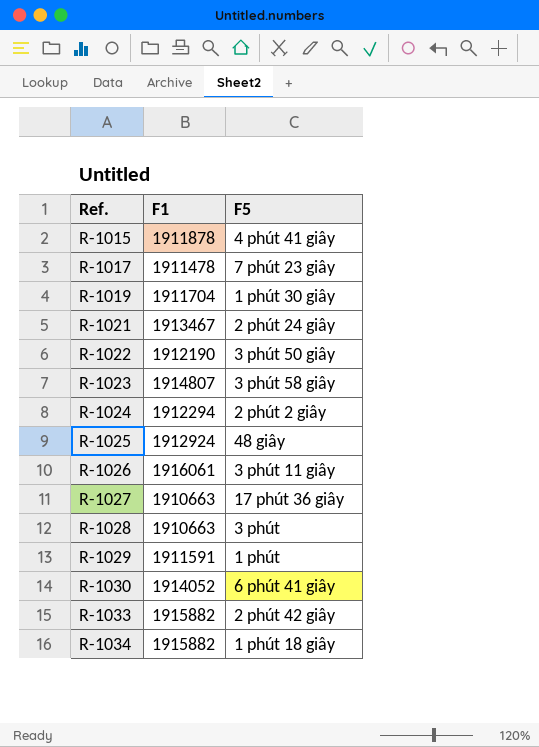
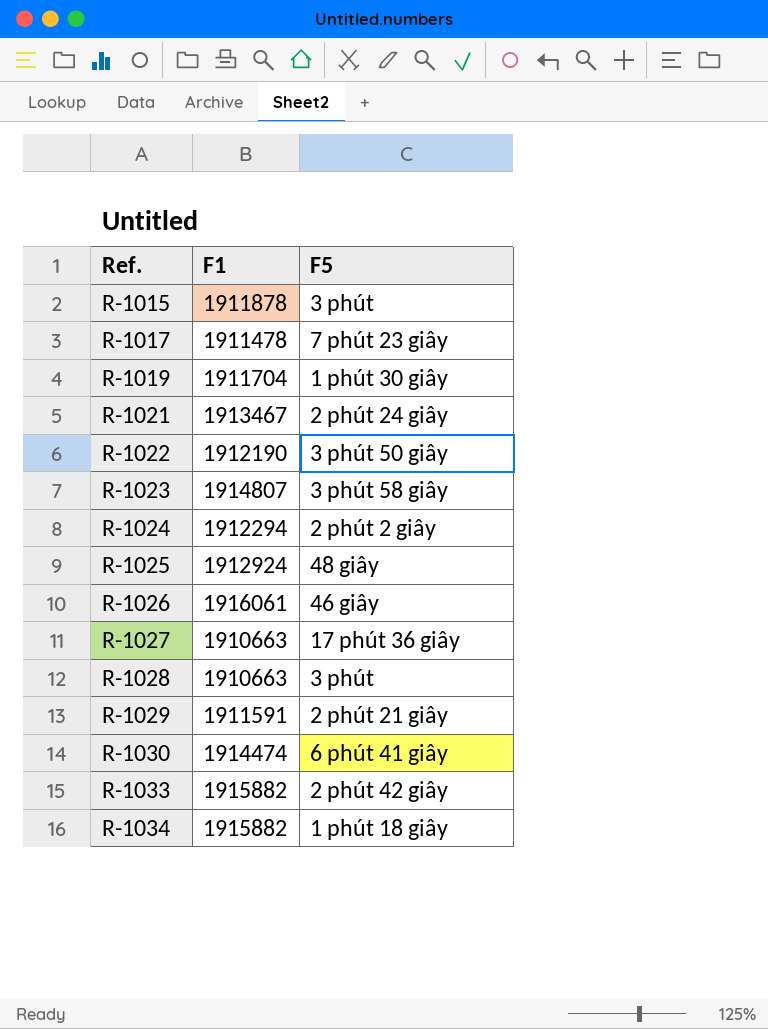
R-1015 | F5: 4 phút 41 giây -> 3 phút
R-1026 | F5: 3 phút 11 giây -> 46 giây
R-1029 | F5: 1 phút -> 2 phút 21 giây
R-1030 | F1: 1914052 -> 1914474

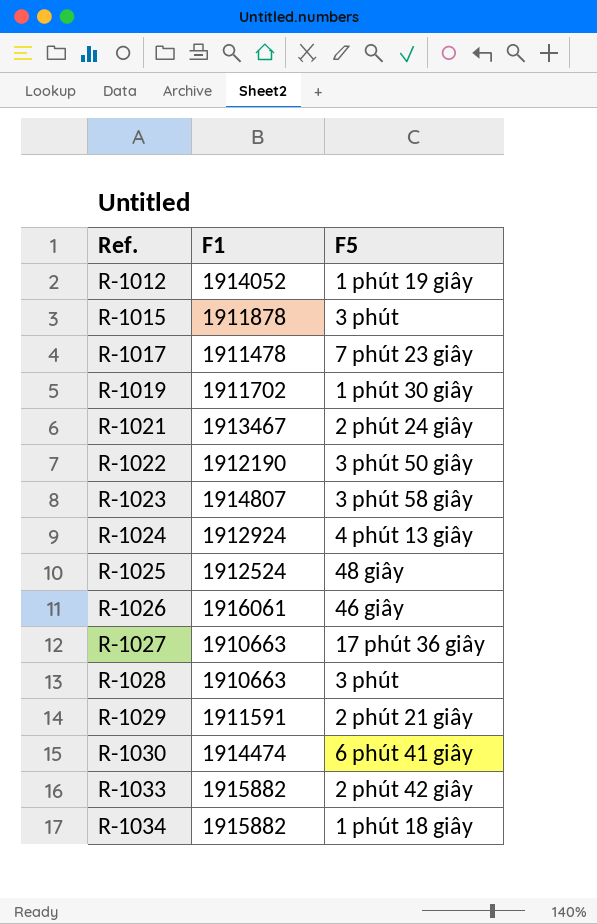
row R-1012: none -> 1914052 | 1 phút 19 giây
R-1019 | F1: 1911704 -> 1911702
R-1024 | F1: 1912294 -> 1912924
R-1024 | F5: 2 phút 2 giây -> 4 phút 13 giây
R-1025 | F1: 1912924 -> 1912524

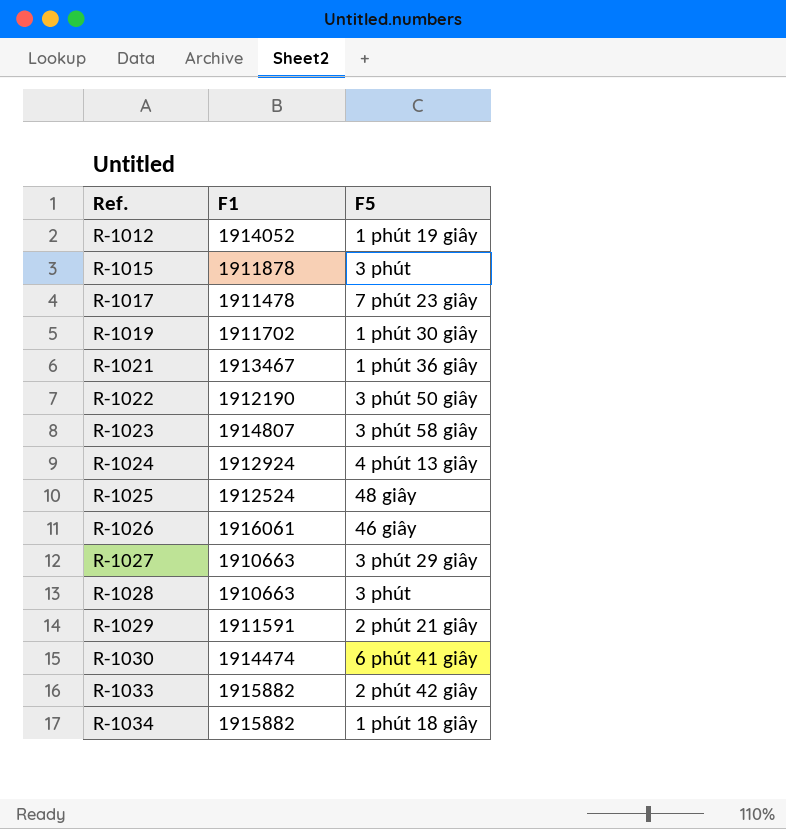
R-1021 | F5: 2 phút 24 giây -> 1 phút 36 giây
R-1027 | F5: 17 phút 36 giây -> 3 phút 29 giây

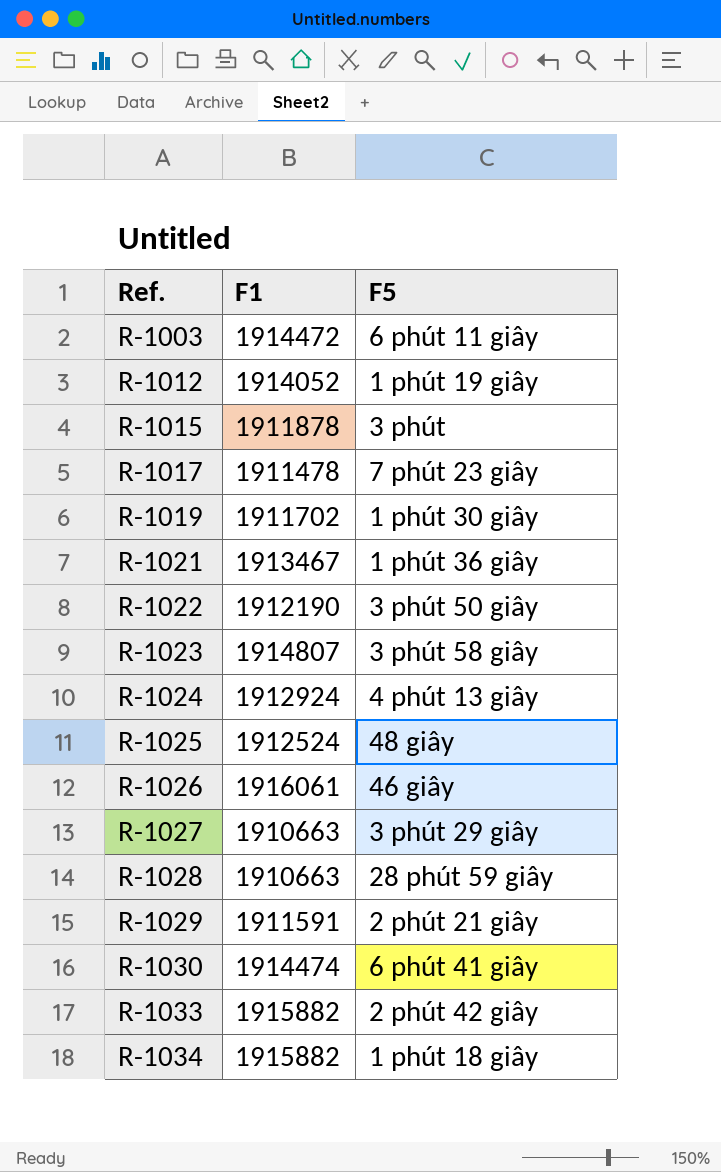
row R-1003: none -> 1914472 | 6 phút 11 giây
R-1028 | F5: 3 phút -> 28 phút 59 giây

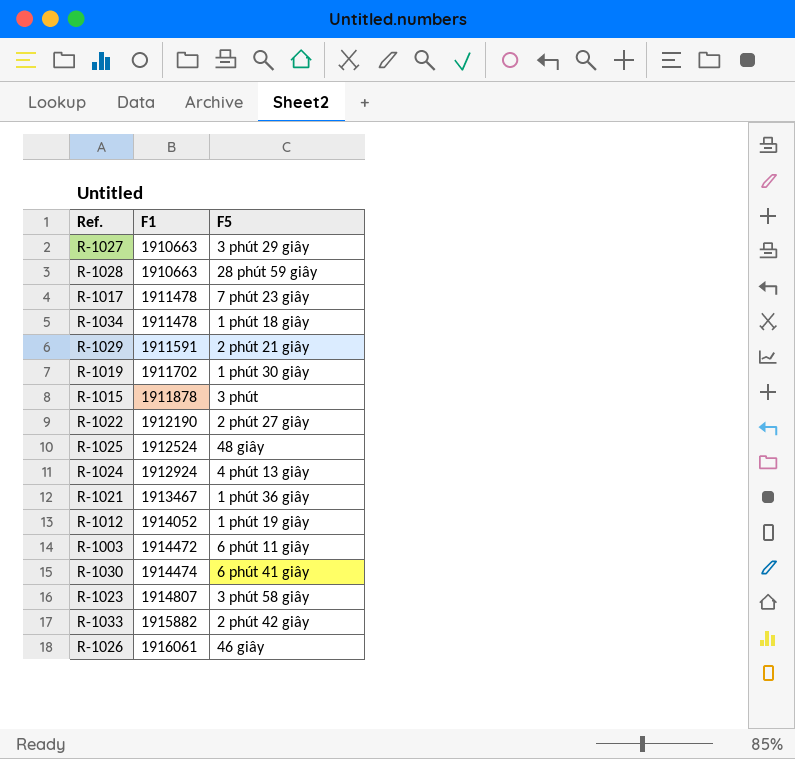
row order: Ref. ascending -> F1 ascending
R-1034 | F1: 1915882 -> 1911478
R-1022 | F5: 3 phút 50 giây -> 2 phút 27 giây

